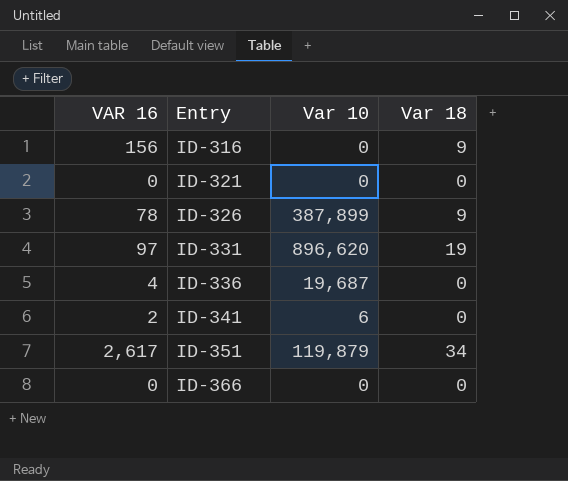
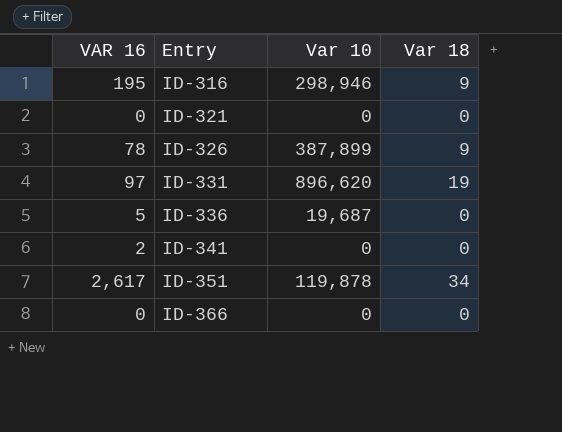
ID-316 | VAR 16: 156 -> 195
ID-316 | Var 10: 0 -> 298,946
ID-336 | VAR 16: 4 -> 5
ID-341 | Var 10: 6 -> 0
ID-351 | Var 10: 119,879 -> 119,878

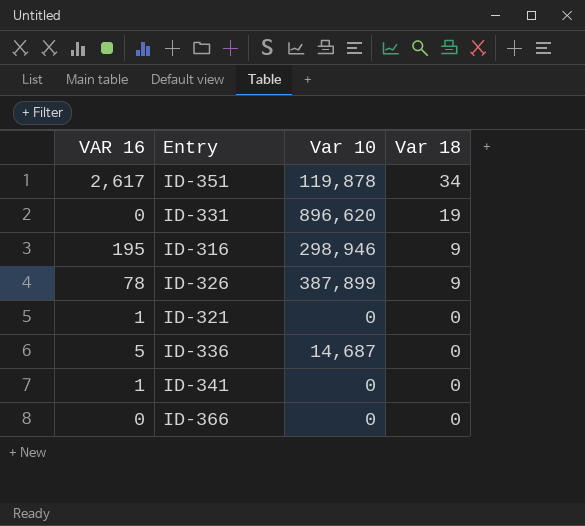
row order: Entry ascending -> Var 18 descending
ID-331 | VAR 16: 97 -> 0
ID-321 | VAR 16: 0 -> 1
ID-336 | Var 10: 19,687 -> 14,687
ID-341 | VAR 16: 2 -> 1

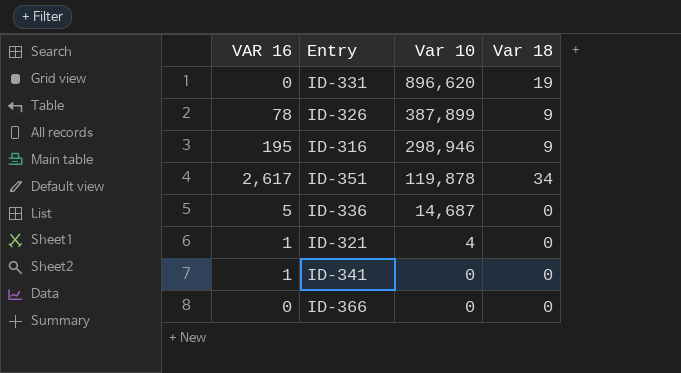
row order: Var 18 descending -> Var 10 descending
ID-321 | Var 10: 0 -> 4

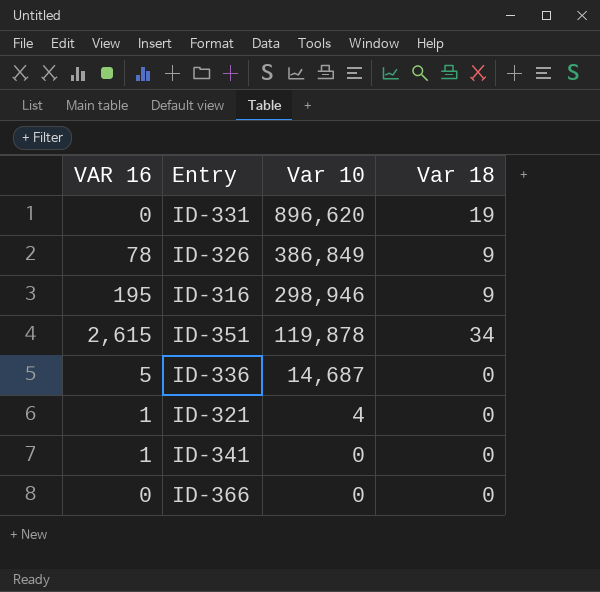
ID-326 | Var 10: 387,899 -> 386,849
ID-351 | VAR 16: 2,617 -> 2,615

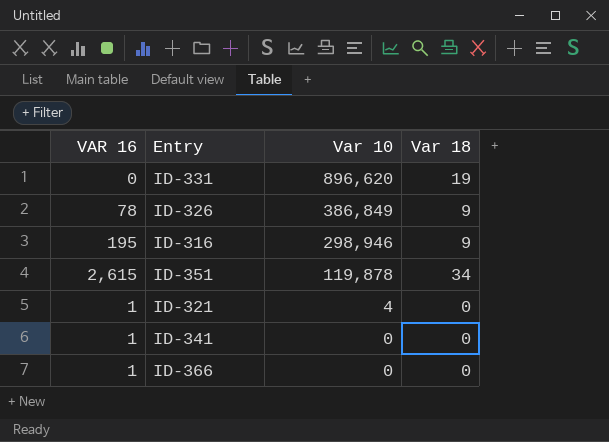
row ID-336: 5 | 14,687 | 0 -> none
ID-366 | VAR 16: 0 -> 1

